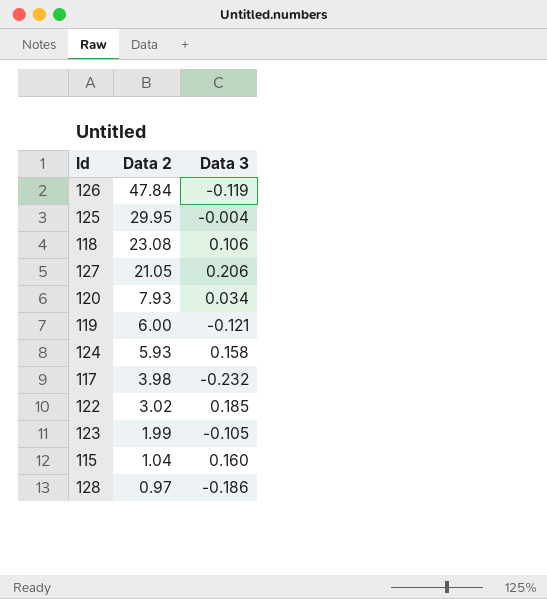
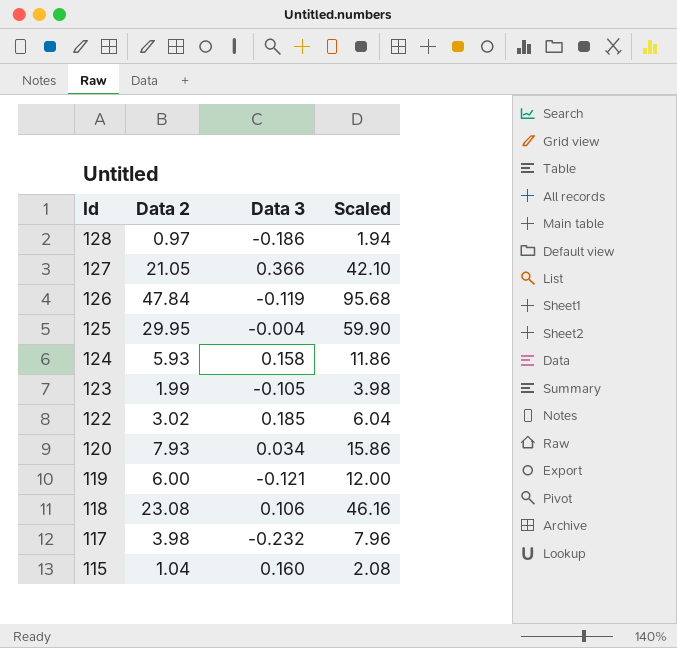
row order: Data 2 descending -> Id descending
column Scaled | formula: none -> [Data 2] * 2
127 | Data 3: 0.206 -> 0.366

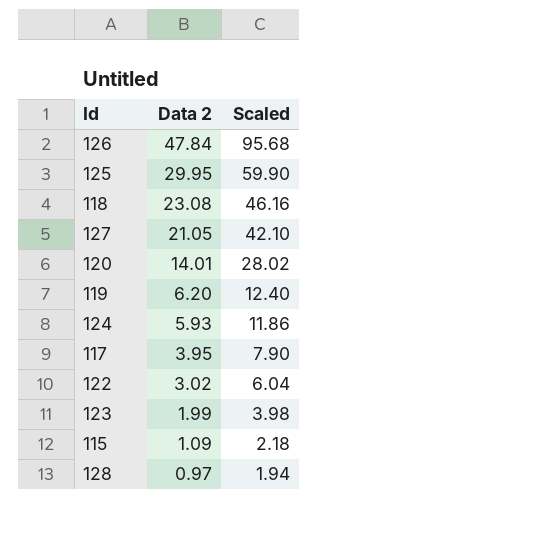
row order: Id descending -> Data 2 descending
column Data 3 | position: 3 -> none
120 | Data 2: 7.93 -> 14.01
120 | Scaled: 15.86 -> 28.02
119 | Data 2: 6.00 -> 6.20
119 | Scaled: 12.00 -> 12.40
117 | Data 2: 3.98 -> 3.95
117 | Scaled: 7.96 -> 7.90
115 | Data 2: 1.04 -> 1.09
115 | Scaled: 2.08 -> 2.18

